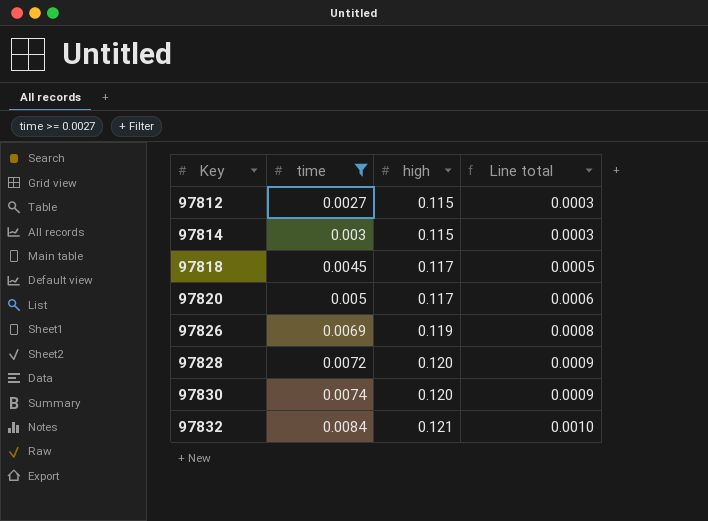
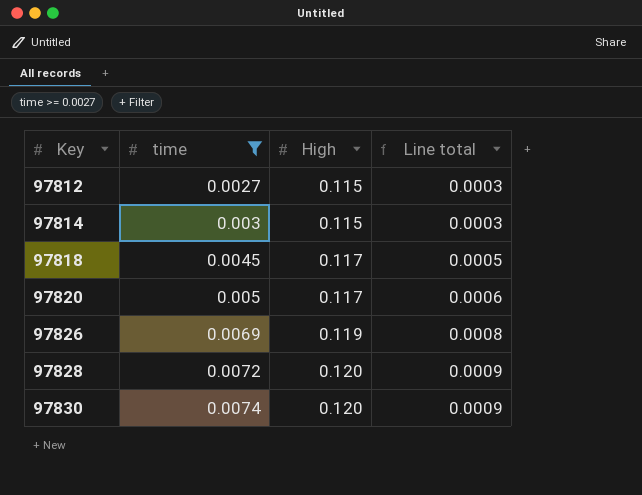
column name: high -> High
row 97832: 0.0084 | 0.121 | 0.0010 -> none

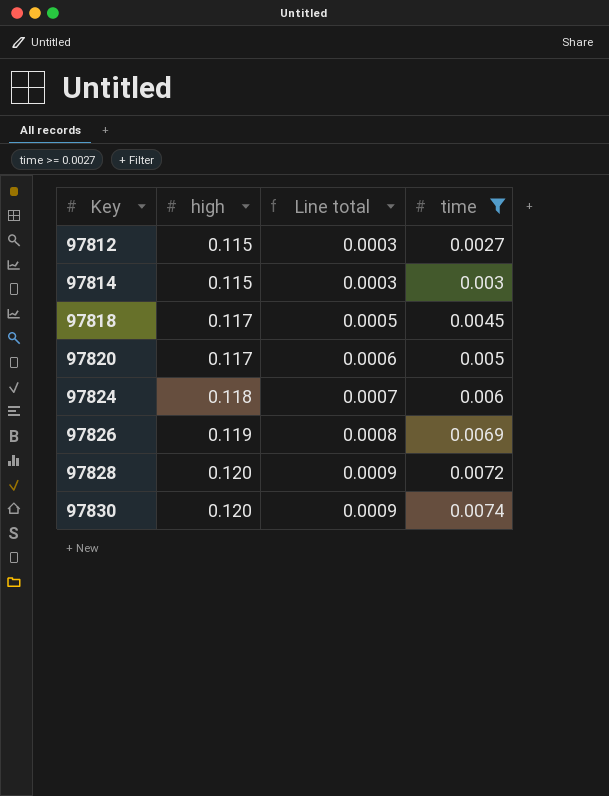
column name: High -> high
column time | position: 2 -> 4
row 97824: none -> 0.118 | 0.0007 | 0.006

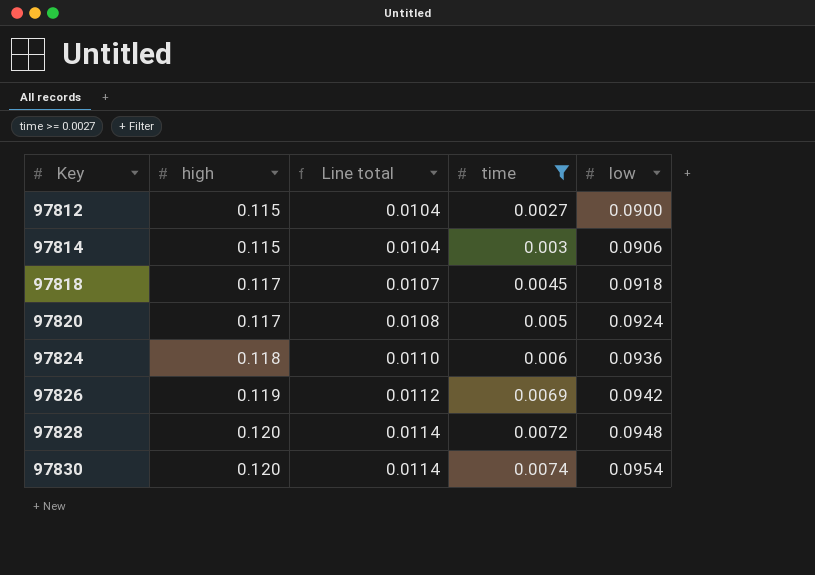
column Line total | formula: [high] * [time] -> [high] * [low]
column low | position: none -> 5

